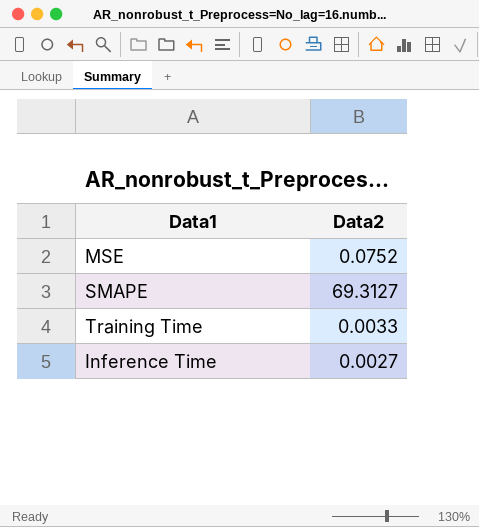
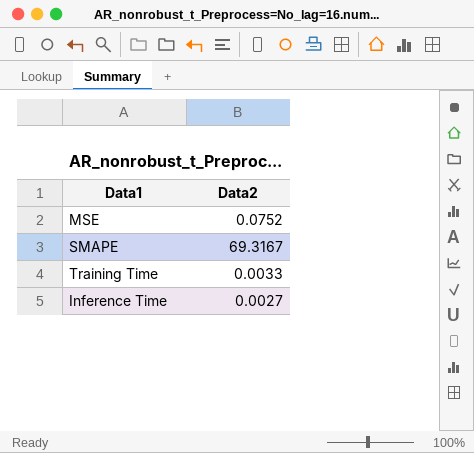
SMAPE | Data2: 69.3127 -> 69.3167

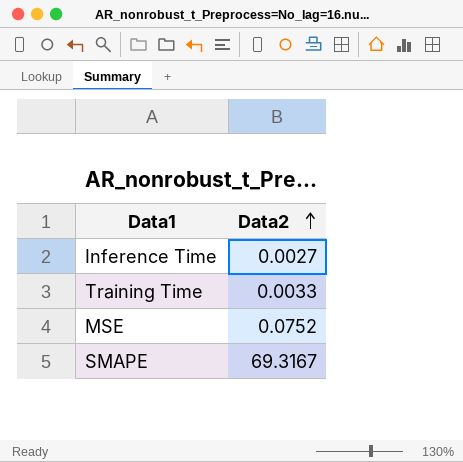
row order: none -> Data2 ascending

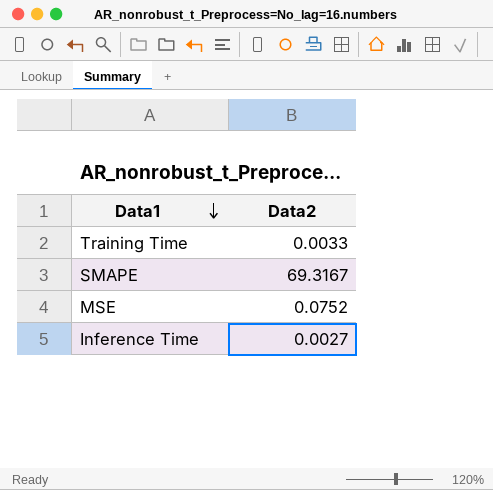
row order: Data2 ascending -> Data1 descending

